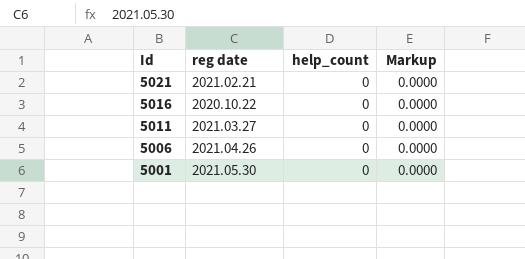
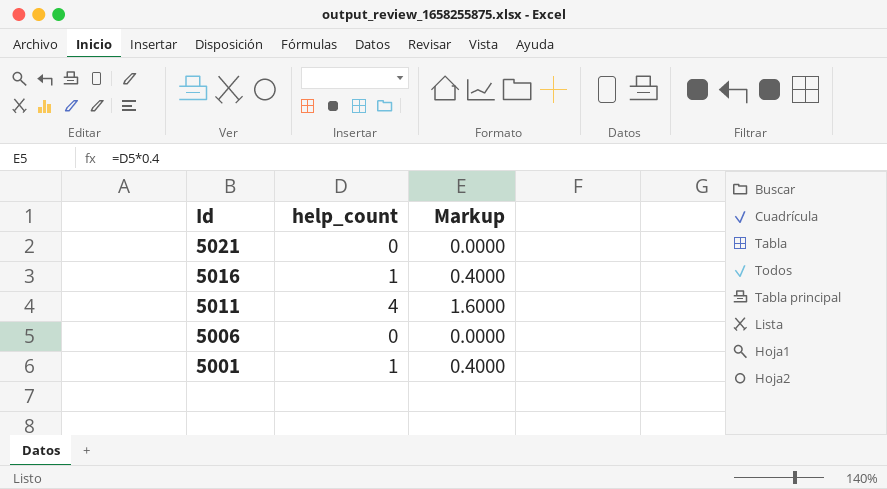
column reg date | position: 2 -> none
5016 | help_count: 0 -> 1
5016 | Markup: 0.0000 -> 0.4000
5011 | help_count: 0 -> 4
5011 | Markup: 0.0000 -> 1.6000
5001 | help_count: 0 -> 1
5001 | Markup: 0.0000 -> 0.4000

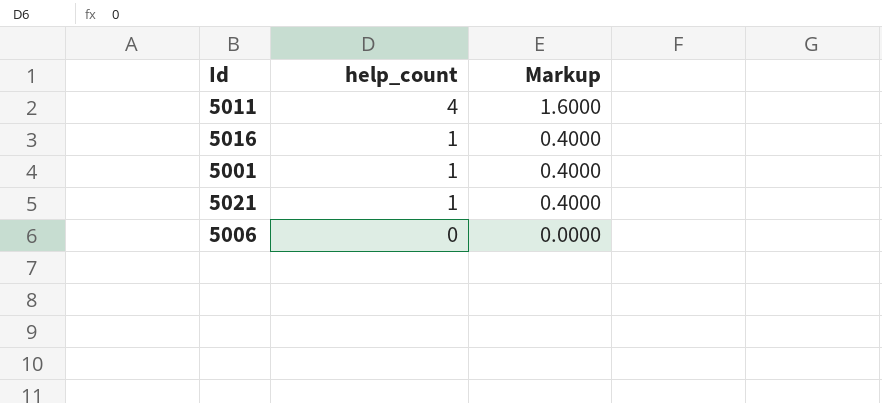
row order: Id descending -> help_count descending
5021 | help_count: 0 -> 1
5021 | Markup: 0.0000 -> 0.4000

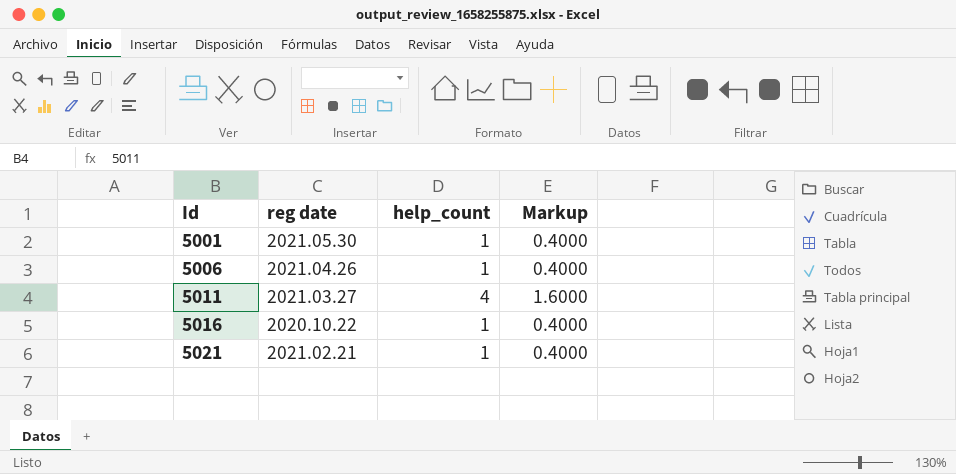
row order: help_count descending -> Id ascending
column reg date | position: none -> 2
5006 | help_count: 0 -> 1
5006 | Markup: 0.0000 -> 0.4000

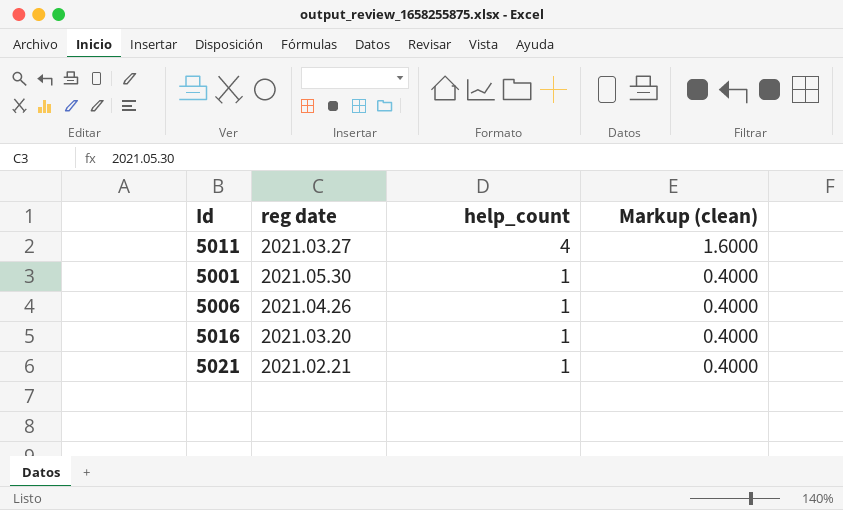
row order: Id ascending -> help_count descending
column name: Markup -> Markup (clean)
5016 | reg date: 2020.10.22 -> 2021.03.20

